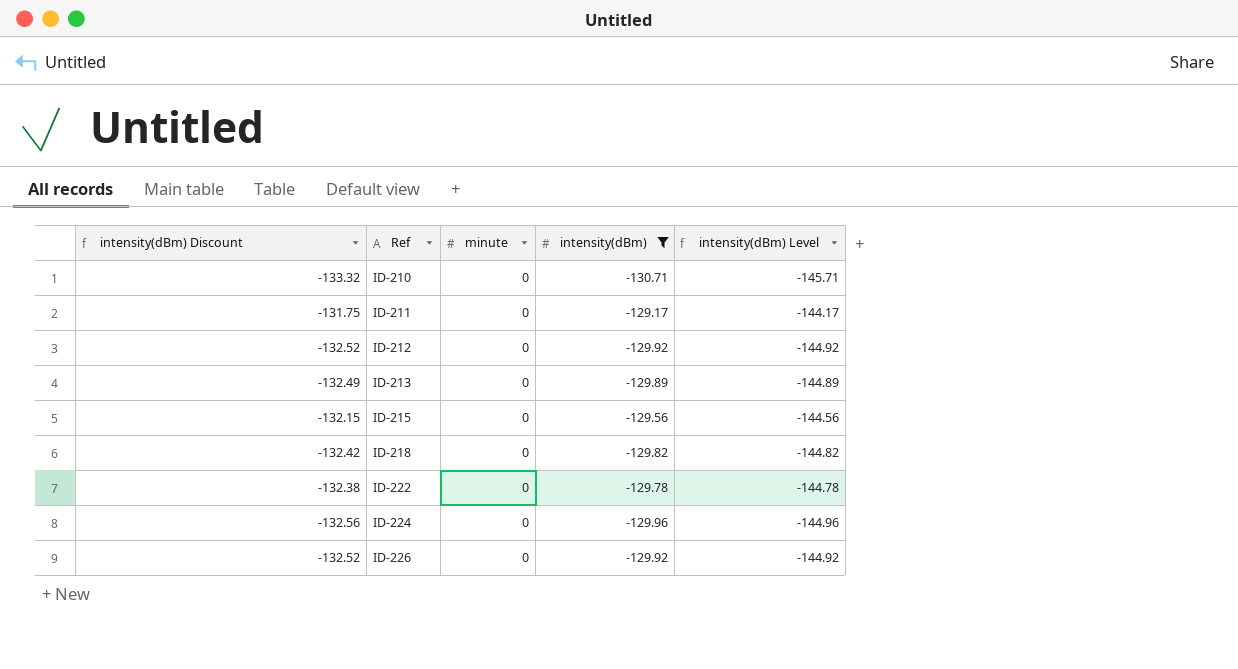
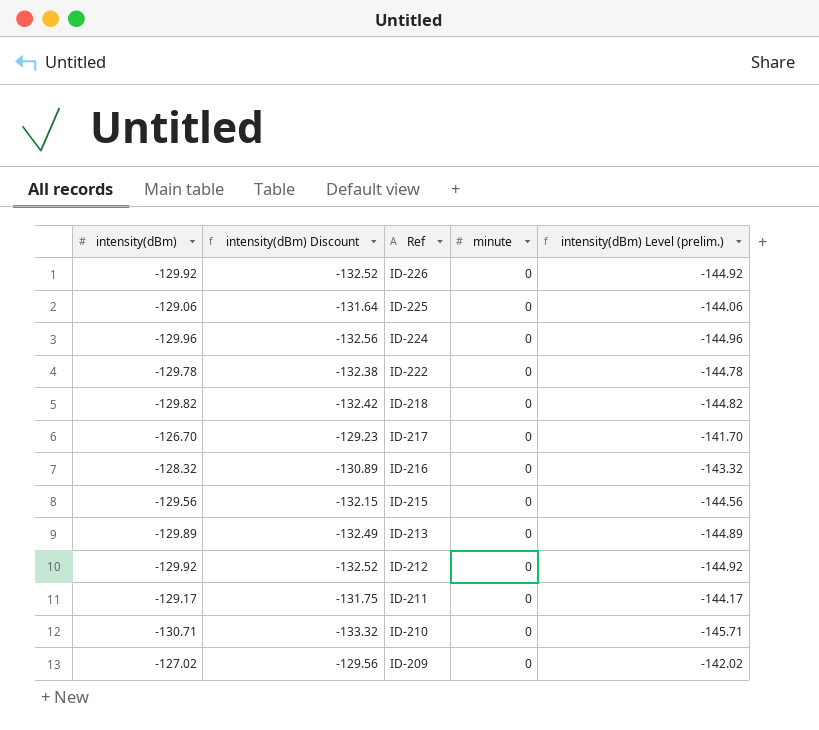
filter: intensity(dBm) <= -129.17 -> none
row order: Ref ascending -> Ref descending
column intensity(dBm) | position: 4 -> 1
column name: intensity(dBm) Level -> intensity(dBm) Level (prelim.)

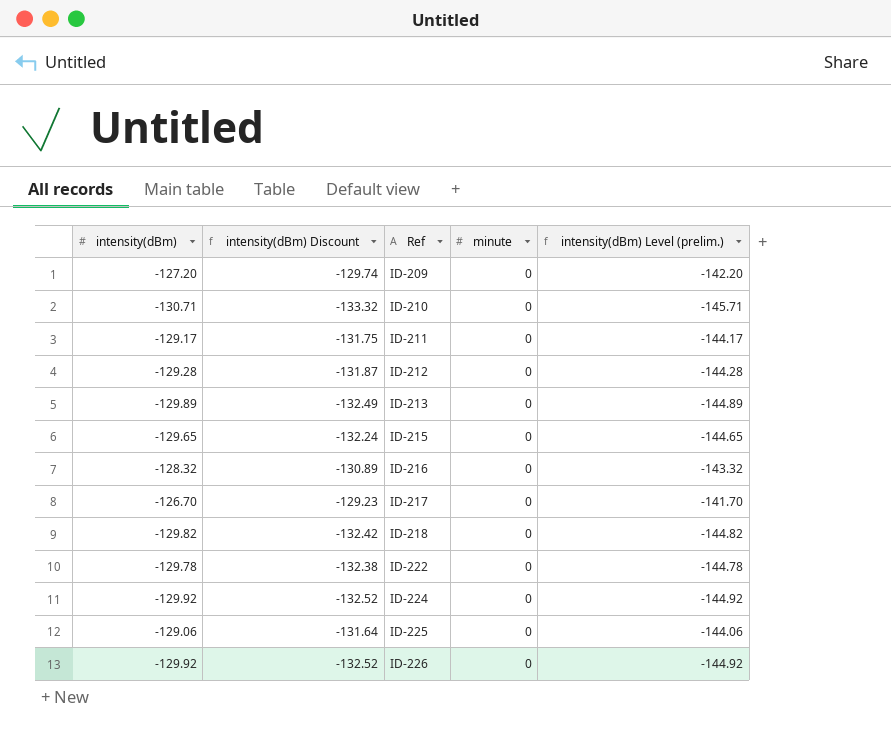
row order: Ref descending -> Ref ascending
ID-209 | intensity(dBm): -127.02 -> -127.20
ID-209 | intensity(dBm) Discount: -129.56 -> -129.74
ID-209 | intensity(dBm) Level (prelim.): -142.02 -> -142.20
ID-212 | intensity(dBm): -129.92 -> -129.28
ID-212 | intensity(dBm) Discount: -132.52 -> -131.87
ID-212 | intensity(dBm) Level (prelim.): -144.92 -> -144.28
ID-215 | intensity(dBm): -129.56 -> -129.65
ID-215 | intensity(dBm) Discount: -132.15 -> -132.24
ID-215 | intensity(dBm) Level (prelim.): -144.56 -> -144.65
ID-224 | intensity(dBm): -129.96 -> -129.92
ID-224 | intensity(dBm) Discount: -132.56 -> -132.52
ID-224 | intensity(dBm) Level (prelim.): -144.96 -> -144.92

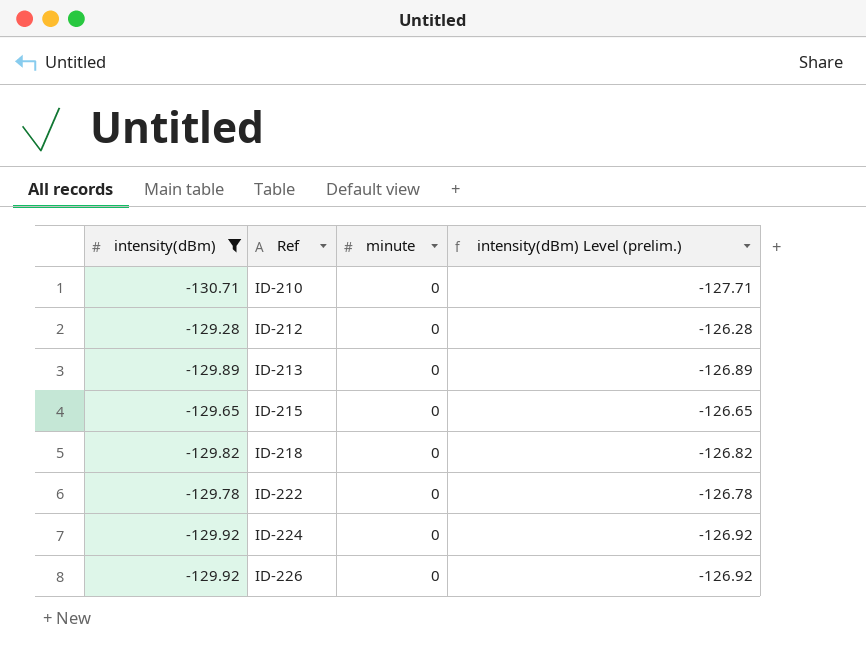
filter: none -> intensity(dBm) <= -129.28
column intensity(dBm) Discount | formula: [intensity(dBm)] * 1.02 -> none
column intensity(dBm) Level (prelim.) | formula: [intensity(dBm)] - 15 -> [intensity(dBm)] + 3

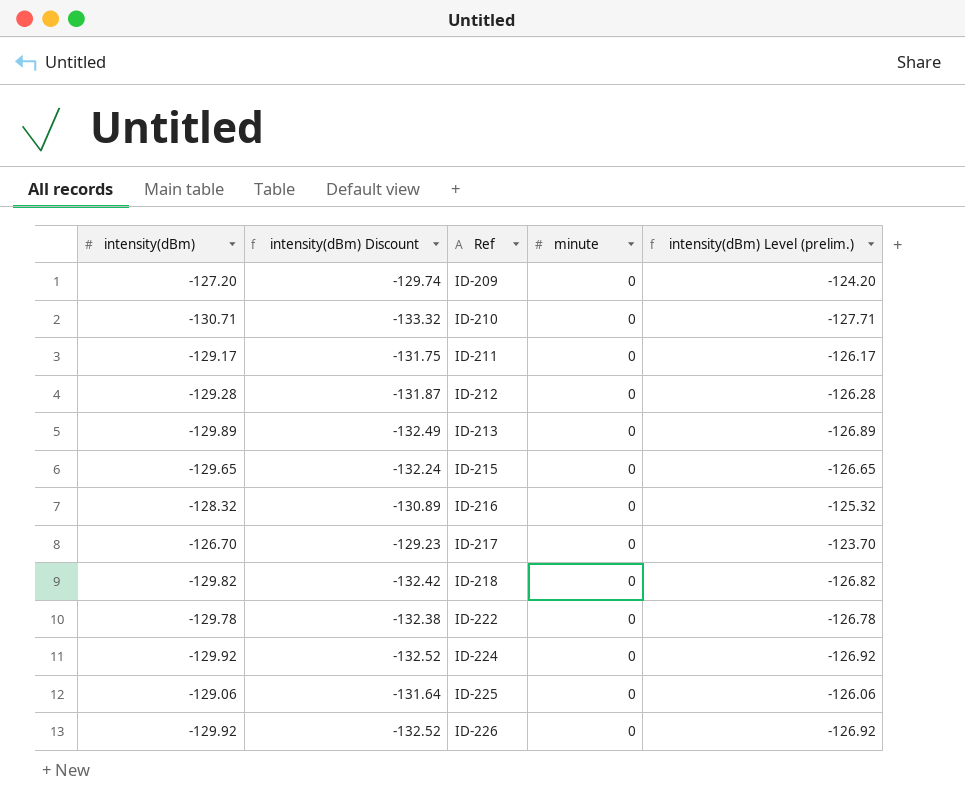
filter: intensity(dBm) <= -129.28 -> none
column intensity(dBm) Discount | formula: none -> [intensity(dBm)] * 1.02

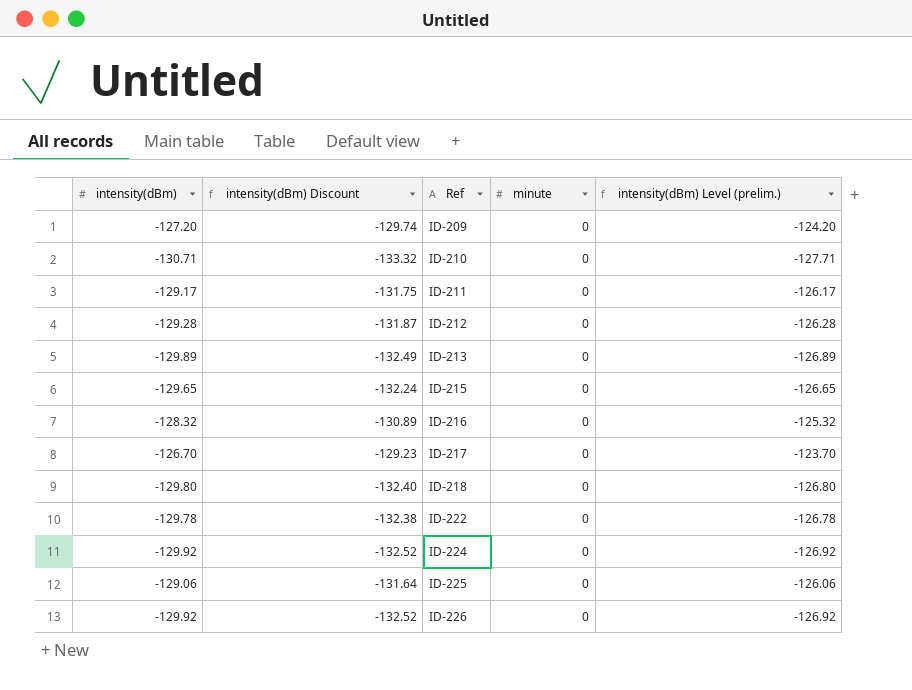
ID-218 | intensity(dBm): -129.82 -> -129.80
ID-218 | intensity(dBm) Discount: -132.42 -> -132.40
ID-218 | intensity(dBm) Level (prelim.): -126.82 -> -126.80

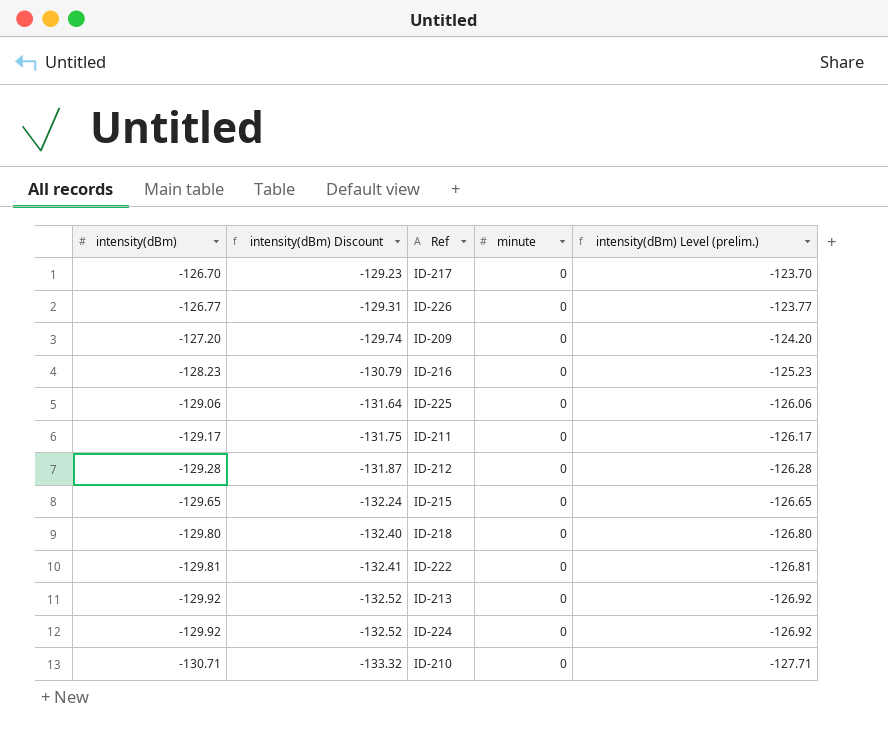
row order: Ref ascending -> intensity(dBm) descending
ID-226 | intensity(dBm): -129.92 -> -126.77
ID-226 | intensity(dBm) Discount: -132.52 -> -129.31
ID-226 | intensity(dBm) Level (prelim.): -126.92 -> -123.77
ID-216 | intensity(dBm): -128.32 -> -128.23
ID-216 | intensity(dBm) Discount: -130.89 -> -130.79
ID-216 | intensity(dBm) Level (prelim.): -125.32 -> -125.23
ID-222 | intensity(dBm): -129.78 -> -129.81
ID-222 | intensity(dBm) Discount: -132.38 -> -132.41
ID-222 | intensity(dBm) Level (prelim.): -126.78 -> -126.81
ID-213 | intensity(dBm): -129.89 -> -129.92
ID-213 | intensity(dBm) Discount: -132.49 -> -132.52
ID-213 | intensity(dBm) Level (prelim.): -126.89 -> -126.92

